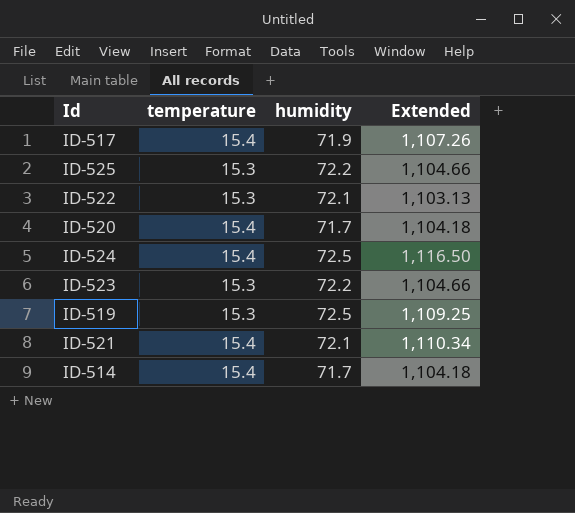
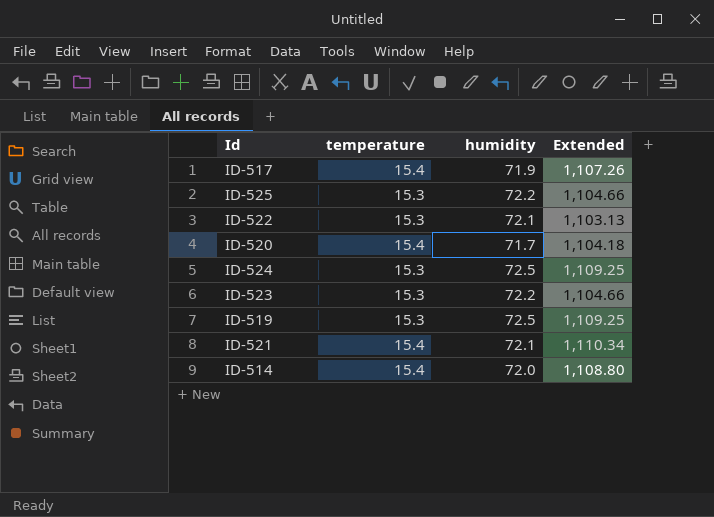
ID-524 | temperature: 15.4 -> 15.3
ID-524 | Extended: 1,116.50 -> 1,109.25
ID-514 | humidity: 71.7 -> 72.0
ID-514 | Extended: 1,104.18 -> 1,108.80

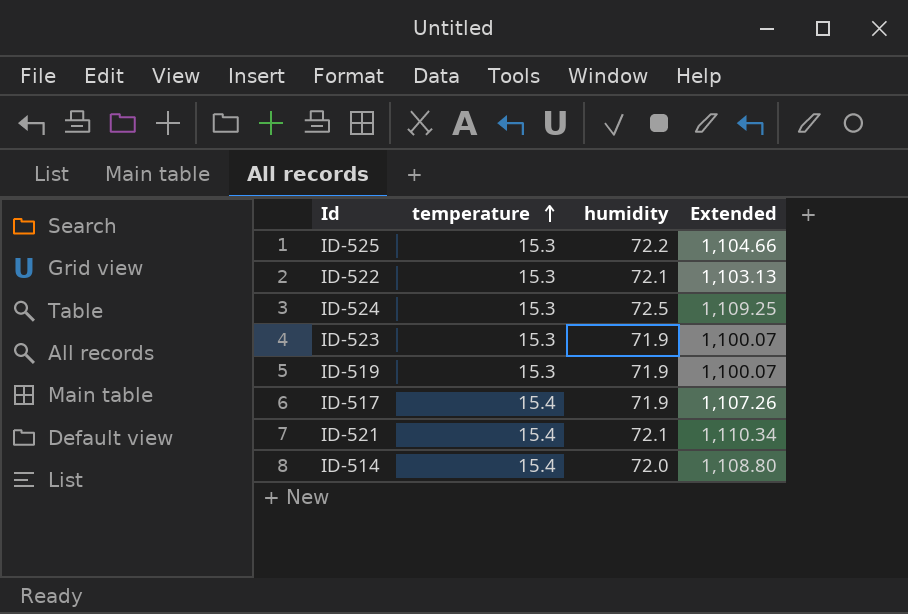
row order: none -> temperature ascending
row ID-520: 15.4 | 71.7 | 1,104.18 -> none
ID-523 | humidity: 72.2 -> 71.9
ID-523 | Extended: 1,104.66 -> 1,100.07
ID-519 | humidity: 72.5 -> 71.9
ID-519 | Extended: 1,109.25 -> 1,100.07

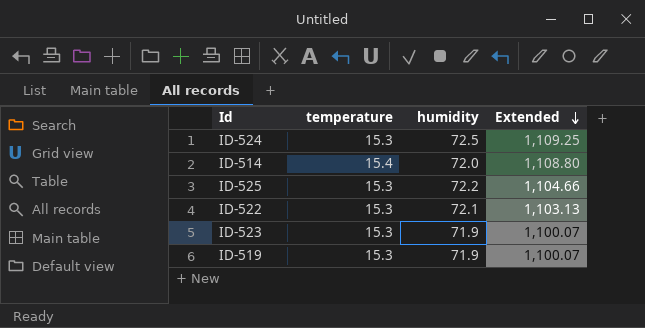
row order: temperature ascending -> Extended descending
row ID-517: 15.4 | 71.9 | 1,107.26 -> none
row ID-521: 15.4 | 72.1 | 1,110.34 -> none

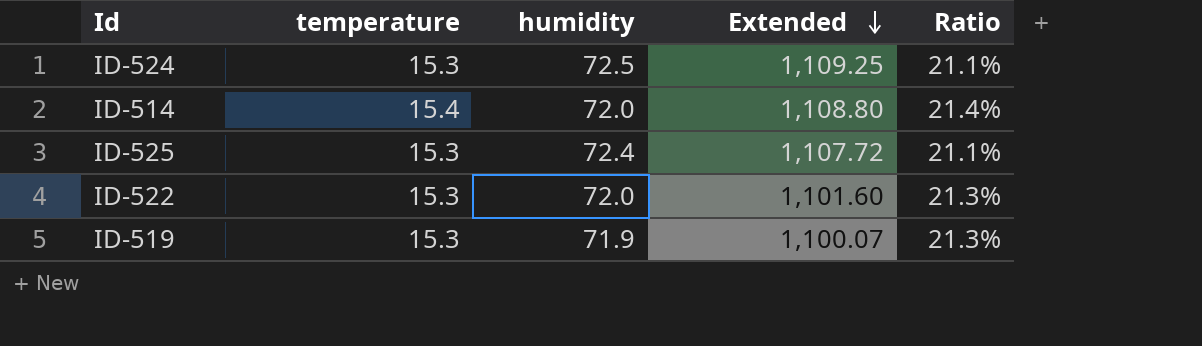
column Ratio | formula: none -> [temperature] / [humidity]
row ID-523: 15.3 | 71.9 | 1,100.07 -> none
ID-525 | humidity: 72.2 -> 72.4
ID-525 | Extended: 1,104.66 -> 1,107.72
ID-522 | humidity: 72.1 -> 72.0
ID-522 | Extended: 1,103.13 -> 1,101.60

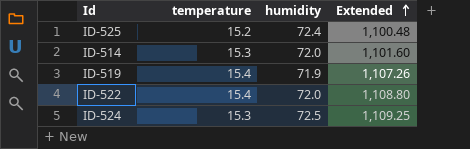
row order: Extended descending -> Extended ascending
column Ratio | formula: [temperature] / [humidity] -> none
ID-525 | temperature: 15.3 -> 15.2
ID-525 | Extended: 1,107.72 -> 1,100.48
ID-514 | temperature: 15.4 -> 15.3
ID-514 | Extended: 1,108.80 -> 1,101.60
ID-519 | temperature: 15.3 -> 15.4
ID-519 | Extended: 1,100.07 -> 1,107.26
ID-522 | temperature: 15.3 -> 15.4
ID-522 | Extended: 1,101.60 -> 1,108.80

